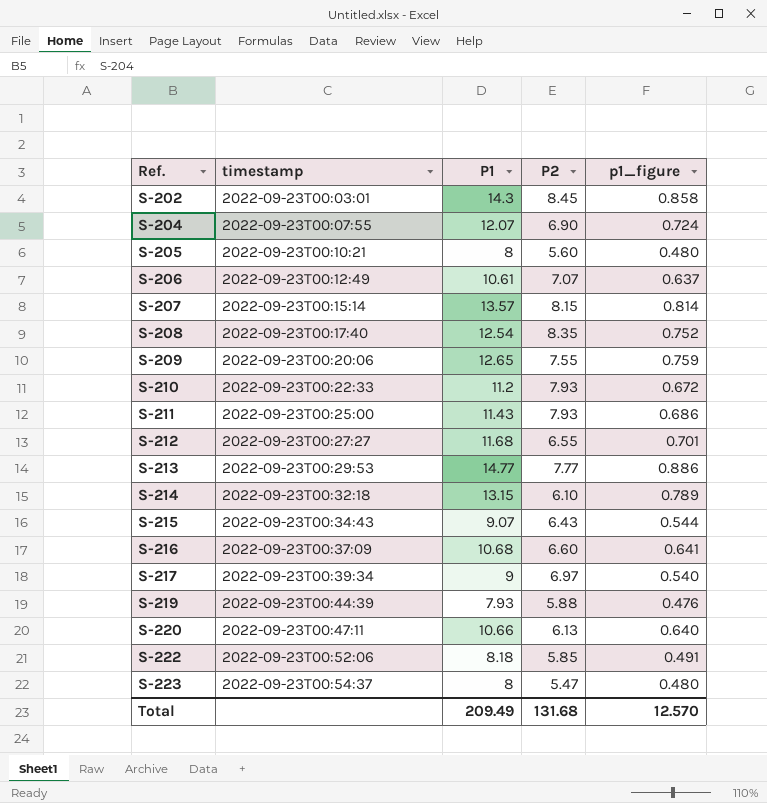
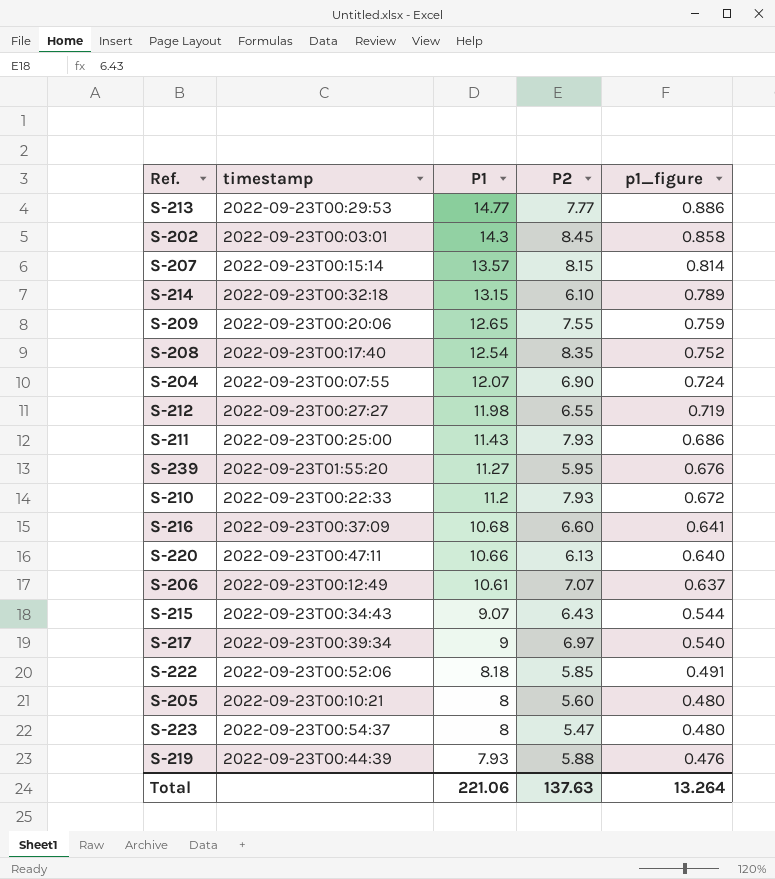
row order: Ref. ascending -> P1 descending
S-212 | P1: 11.68 -> 11.98
S-212 | p1_figure: 0.701 -> 0.719
row S-239: none -> 2022-09-23T01:55:20 | 11.27 | 5.95 | 0.676
Total | P1: 209.49 -> 221.06
Total | P2: 131.68 -> 137.63
Total | p1_figure: 12.570 -> 13.264

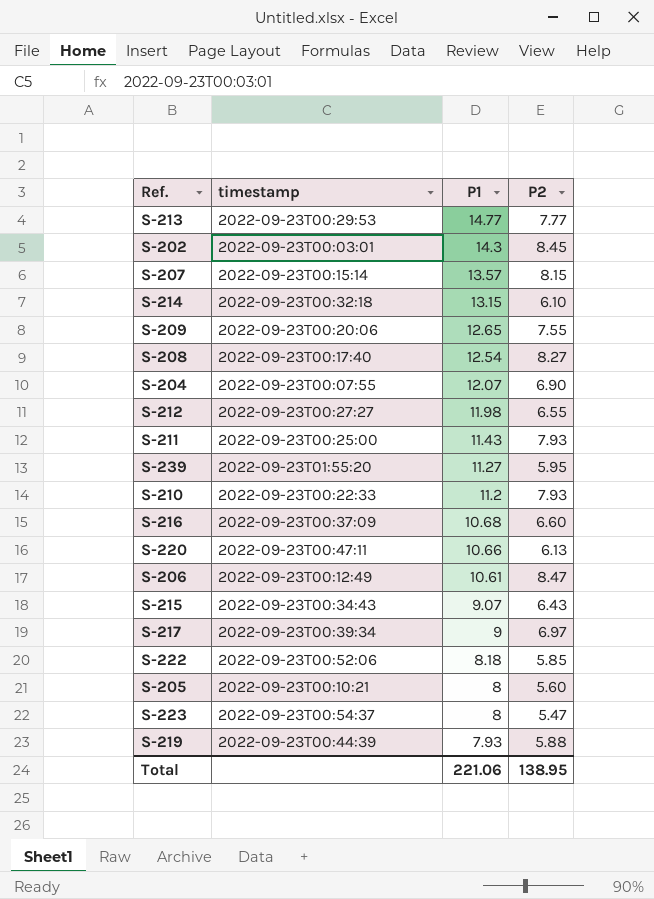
column p1_figure | formula: [P1] * 0.06 -> none
S-208 | P2: 8.35 -> 8.27
S-206 | P2: 7.07 -> 8.47
Total | P2: 137.63 -> 138.95

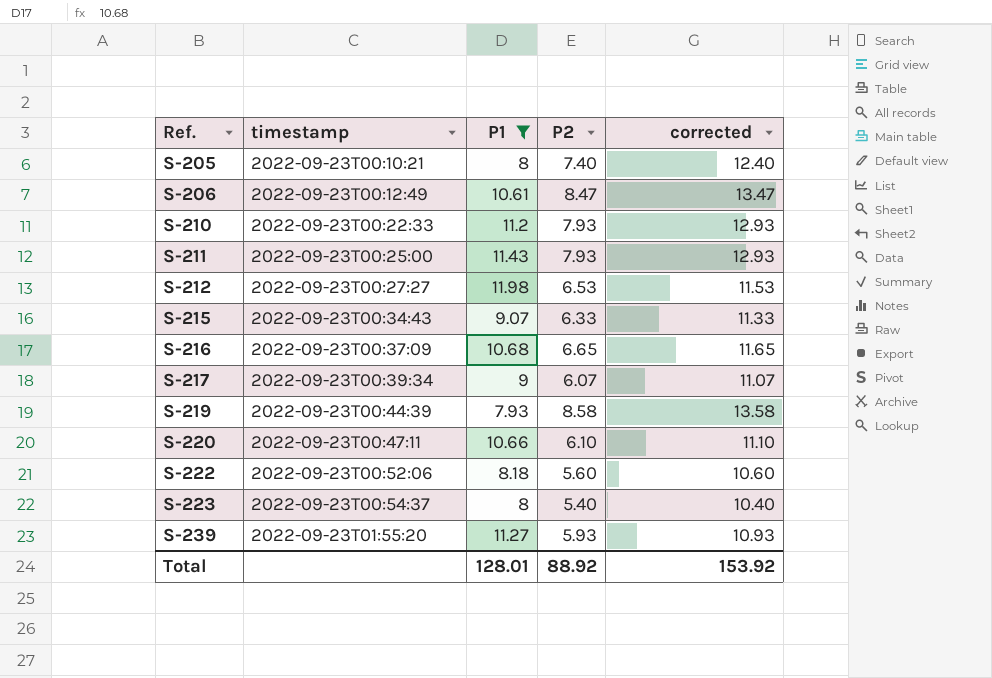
filter: none -> P1 <= 11.98
row order: P1 descending -> Ref. ascending
column corrected | formula: none -> [P2] + 5
S-205 | P2: 5.60 -> 7.40
S-212 | P2: 6.55 -> 6.53
S-215 | P2: 6.43 -> 6.33
S-216 | P2: 6.60 -> 6.65
S-217 | P2: 6.97 -> 6.07
S-219 | P2: 5.88 -> 8.58
S-220 | P2: 6.13 -> 6.10
S-222 | P2: 5.85 -> 5.60
S-223 | P2: 5.47 -> 5.40
S-239 | P2: 5.95 -> 5.93
Total | P1: 221.06 -> 128.01
Total | P2: 138.95 -> 88.92

